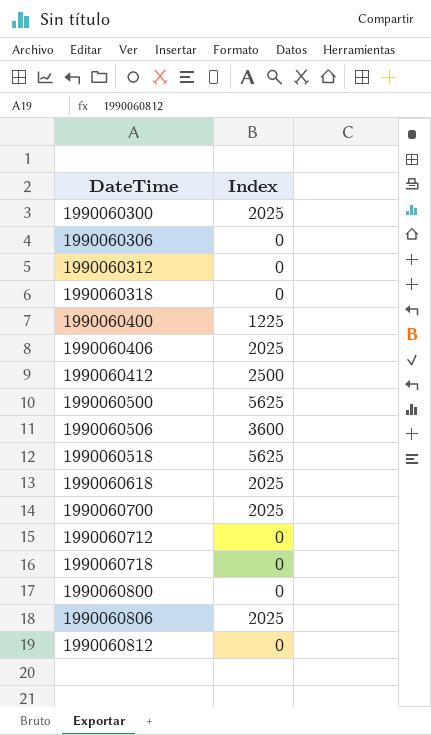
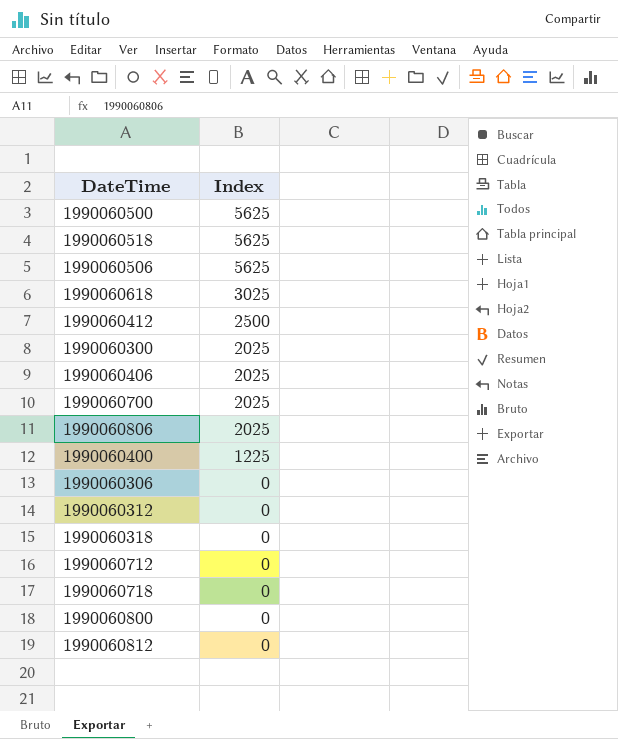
row order: DateTime ascending -> Index descending
1990060506 | Index: 3600 -> 5625
1990060618 | Index: 2025 -> 3025

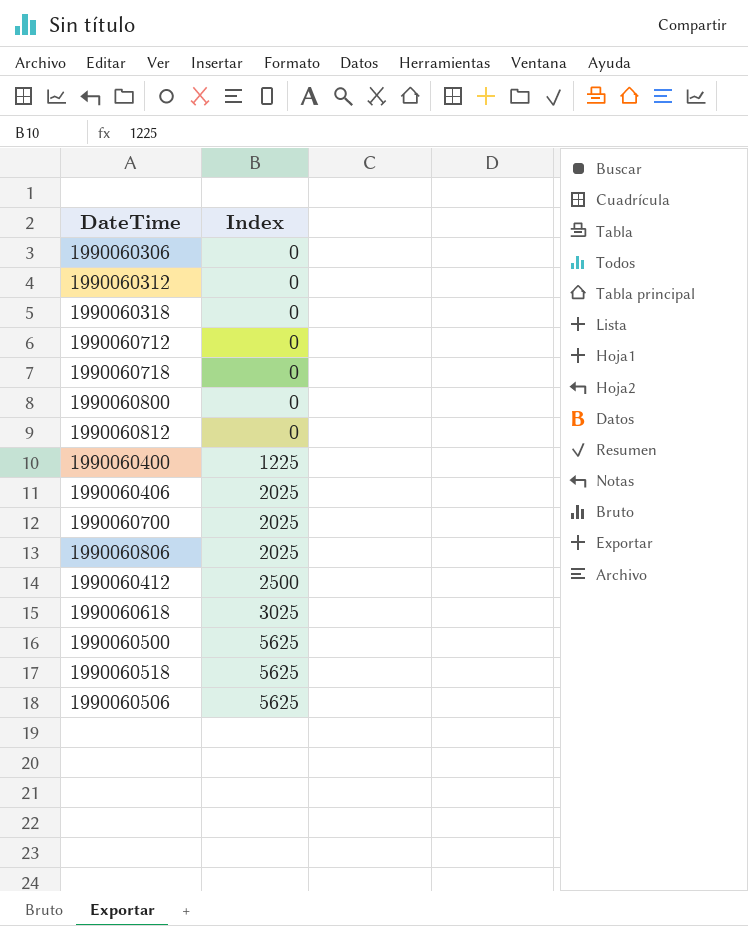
row order: Index descending -> Index ascending
row 1990060300: 2025 -> none

